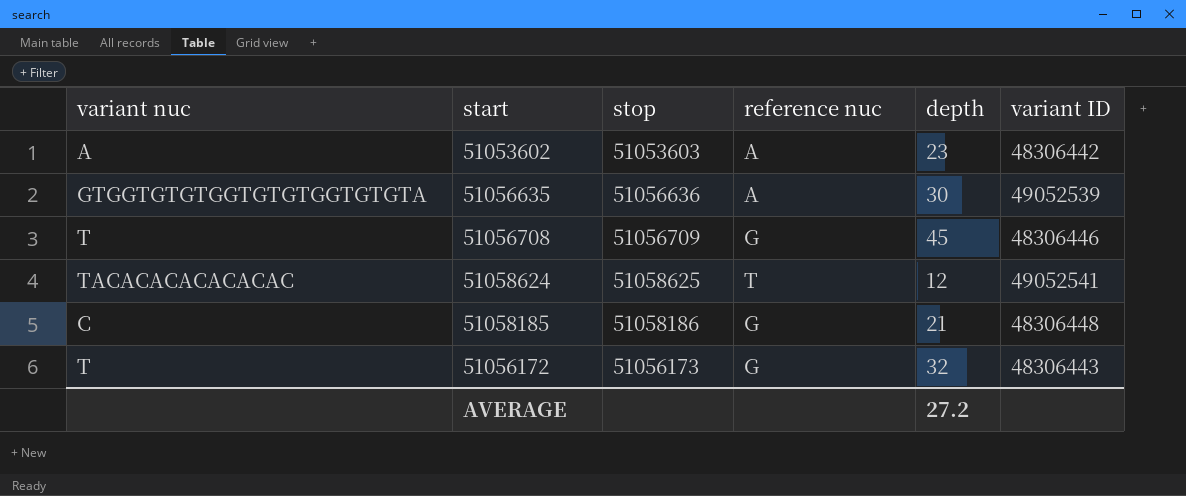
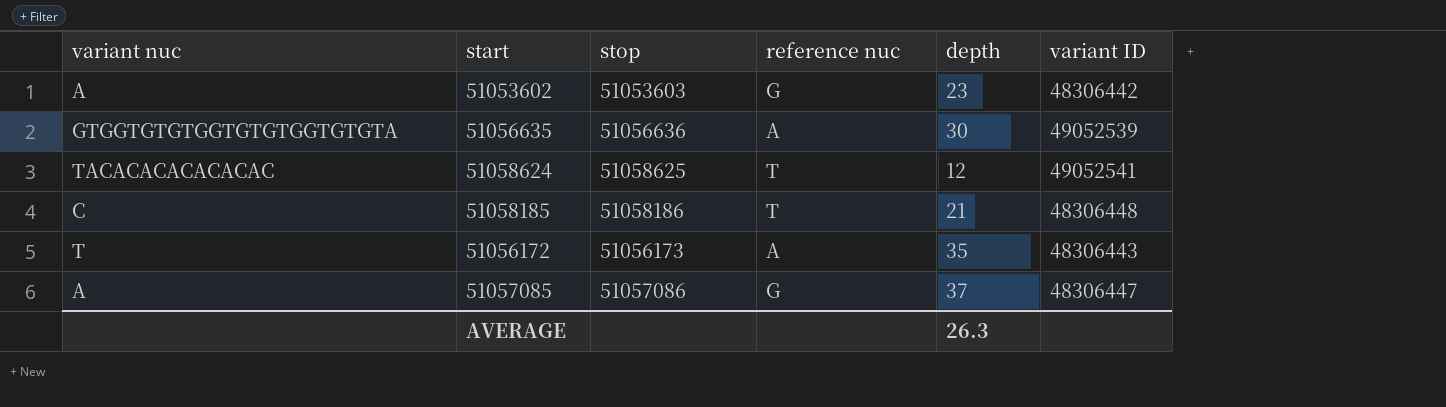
row 51056708: T | 51056709 | G | 45 | 48306446 -> none
51053602 | reference nuc: A -> G
51058185 | reference nuc: G -> T
51056172 | reference nuc: G -> A
51056172 | depth: 32 -> 35
row 51057085: none -> A | 51057086 | G | 37 | 48306447
AVERAGE | depth: 27.2 -> 26.3

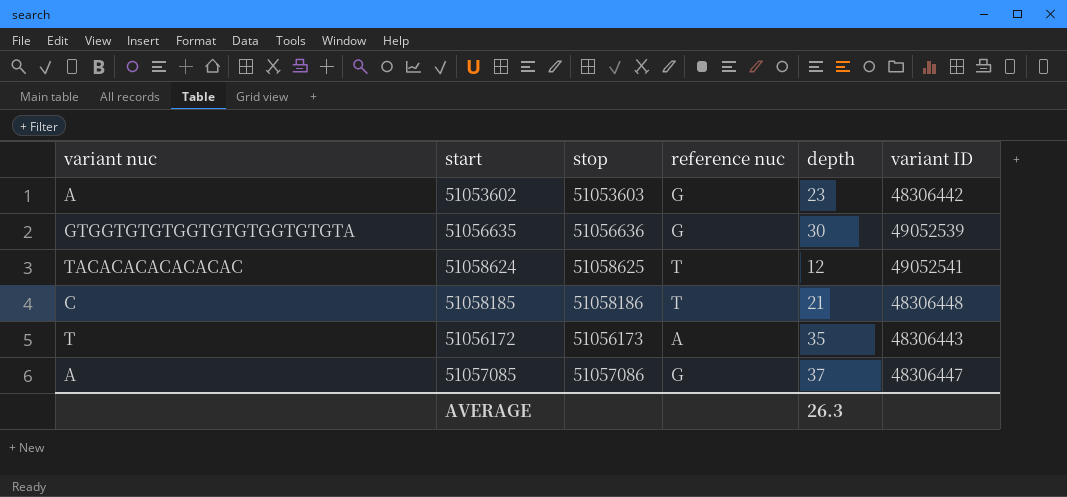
51056635 | reference nuc: A -> G

